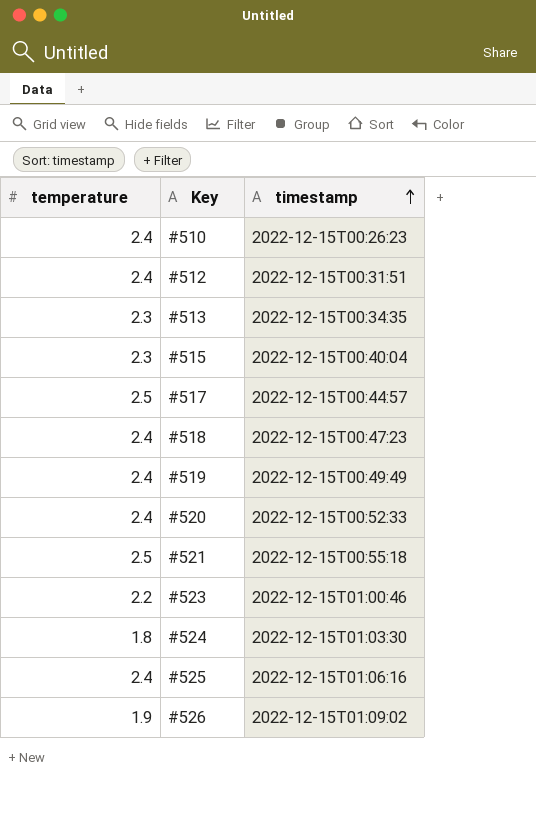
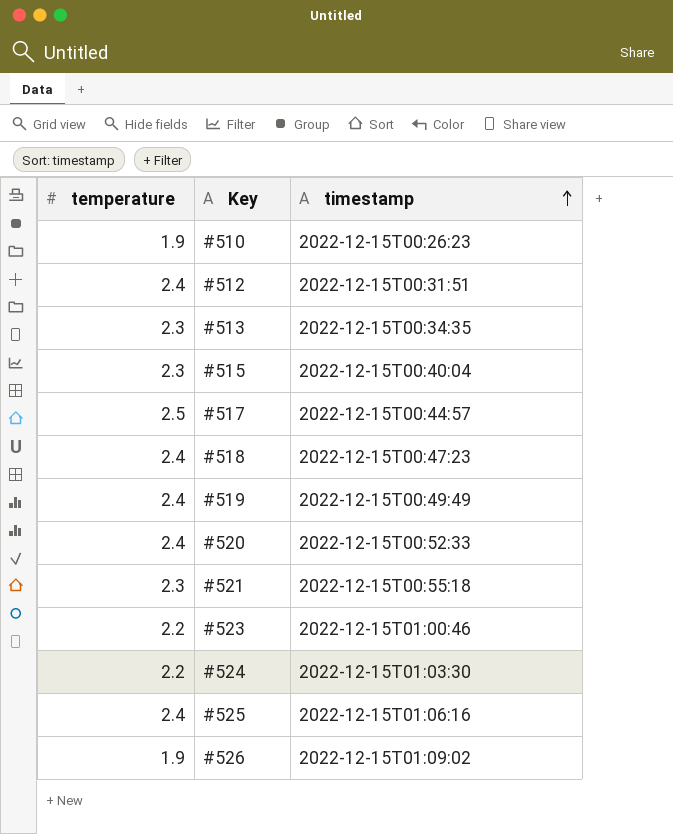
#510 | temperature: 2.4 -> 1.9
#521 | temperature: 2.5 -> 2.3
#524 | temperature: 1.8 -> 2.2

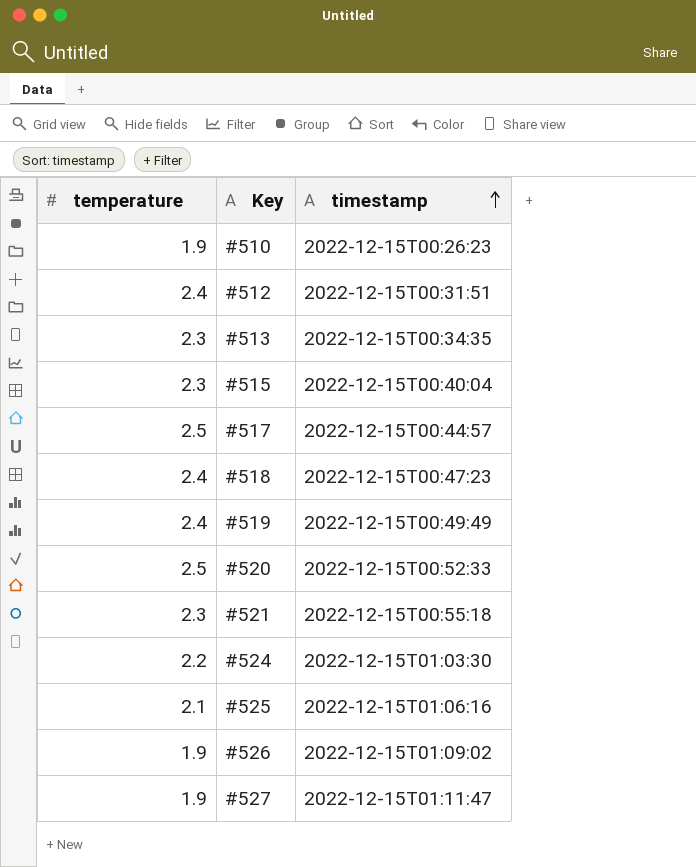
row #523: 2.2 | 2022-12-15T01:00:46 -> none
#520 | temperature: 2.4 -> 2.5
#525 | temperature: 2.4 -> 2.1
row #527: none -> 1.9 | 2022-12-15T01:11:47

